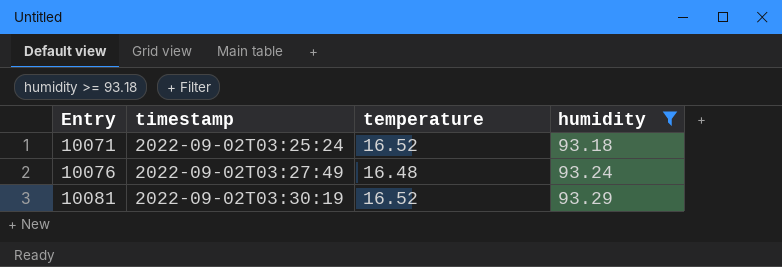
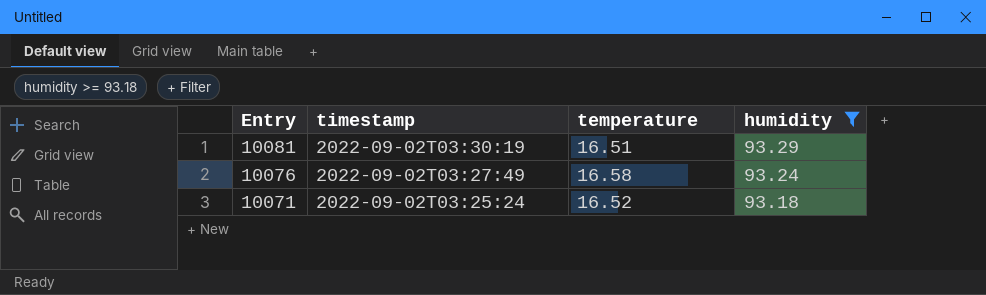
row order: Entry ascending -> Entry descending
10081 | temperature: 16.52 -> 16.51
10076 | temperature: 16.48 -> 16.58

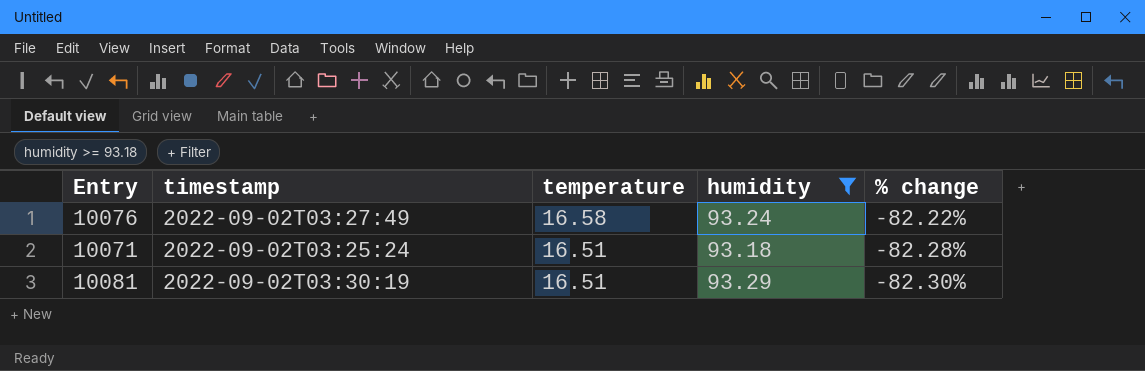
row order: Entry descending -> temperature descending
column % change | formula: none -> ([temperature] - [humidity]) / [humidity]
10071 | temperature: 16.52 -> 16.51

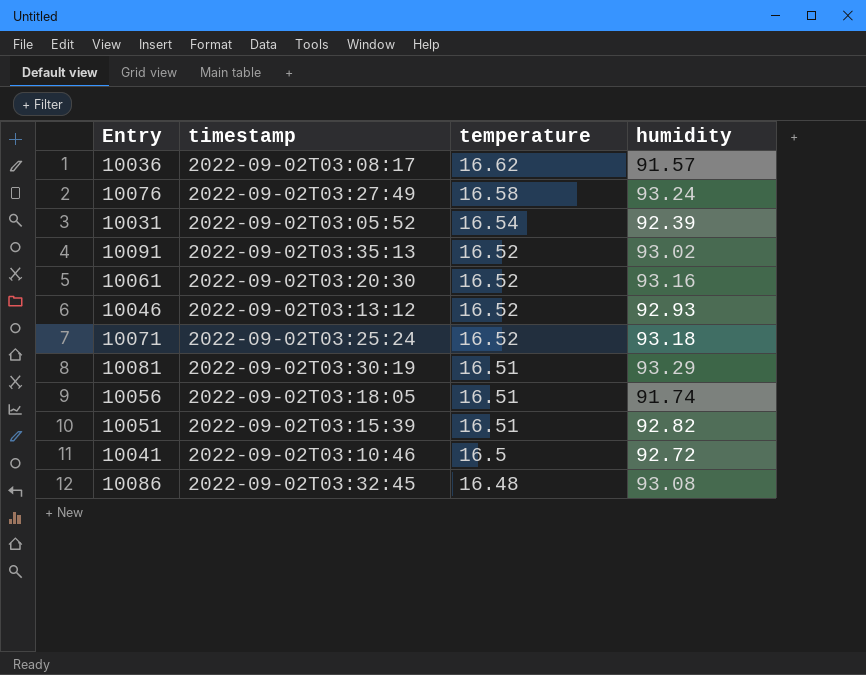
filter: humidity >= 93.18 -> none
column % change | formula: ([temperature] - [humidity]) / [humidity] -> none
10071 | temperature: 16.51 -> 16.52

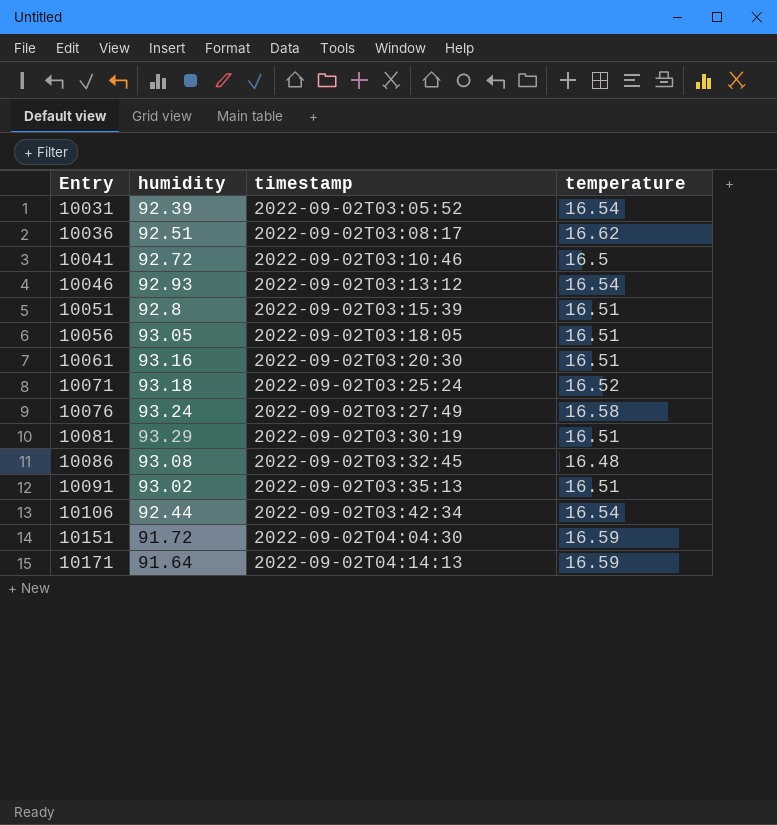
row order: temperature descending -> Entry ascending
column humidity | position: 4 -> 2
10036 | humidity: 91.57 -> 92.51
10046 | temperature: 16.52 -> 16.54
10051 | humidity: 92.82 -> 92.8
10056 | humidity: 91.74 -> 93.05
10061 | temperature: 16.52 -> 16.51
10091 | temperature: 16.52 -> 16.51
row 10106: none -> 92.44 | 2022-09-02T03:42:34 | 16.54
row 10151: none -> 91.72 | 2022-09-02T04:04:30 | 16.59
row 10171: none -> 91.64 | 2022-09-02T04:14:13 | 16.59

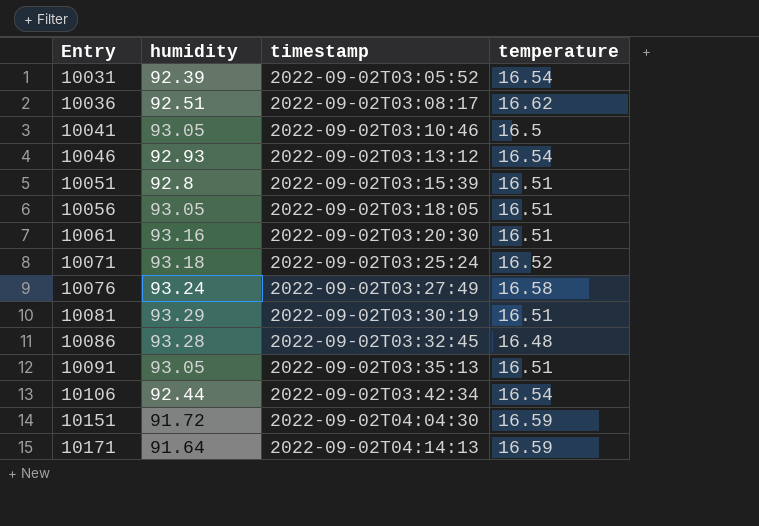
10041 | humidity: 92.72 -> 93.05
10086 | humidity: 93.08 -> 93.28
10091 | humidity: 93.02 -> 93.05

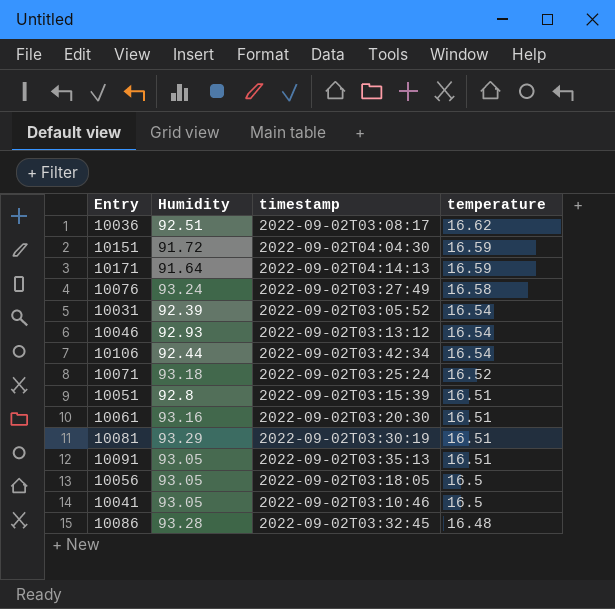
row order: Entry ascending -> temperature descending
column name: humidity -> Humidity
10056 | temperature: 16.51 -> 16.5

